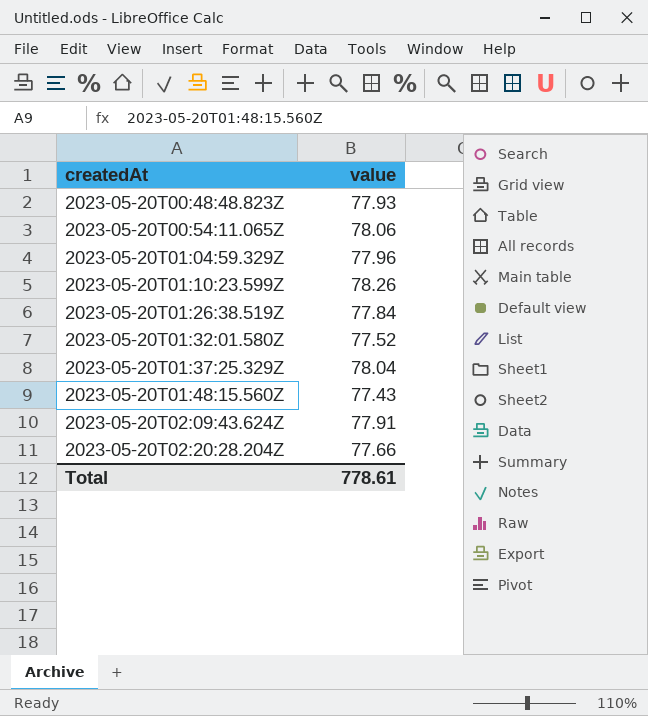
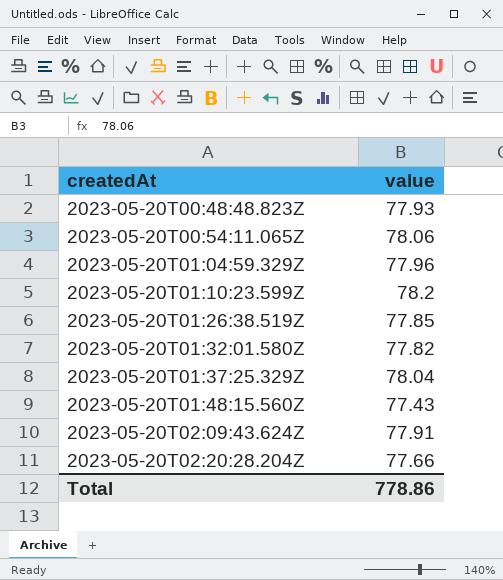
2023-05-20T01:10:23.599Z | value: 78.26 -> 78.2
2023-05-20T01:26:38.519Z | value: 77.84 -> 77.85
2023-05-20T01:32:01.580Z | value: 77.52 -> 77.82
Total | value: 778.61 -> 778.86

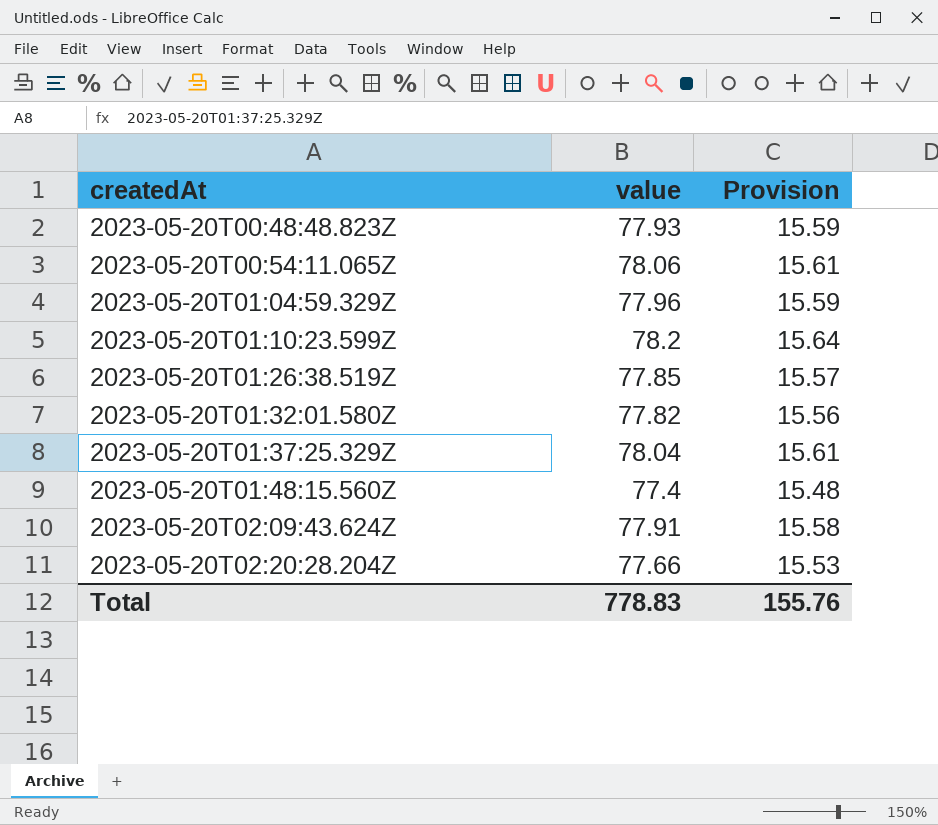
column Provision | formula: none -> [value] * 0.2
2023-05-20T01:48:15.560Z | value: 77.43 -> 77.4
Total | value: 778.86 -> 778.83

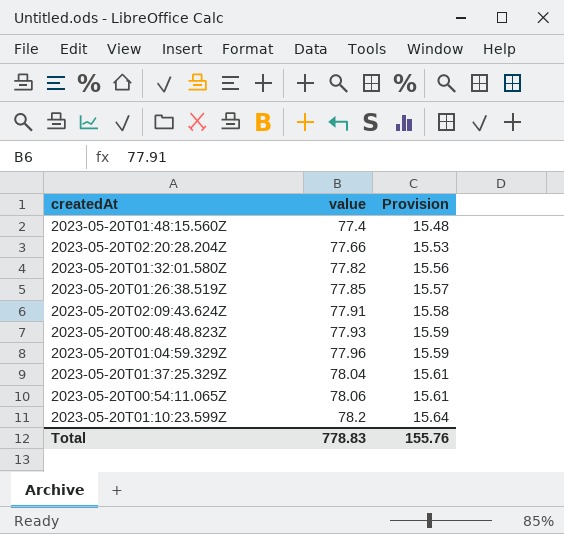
row order: createdAt ascending -> value ascending

